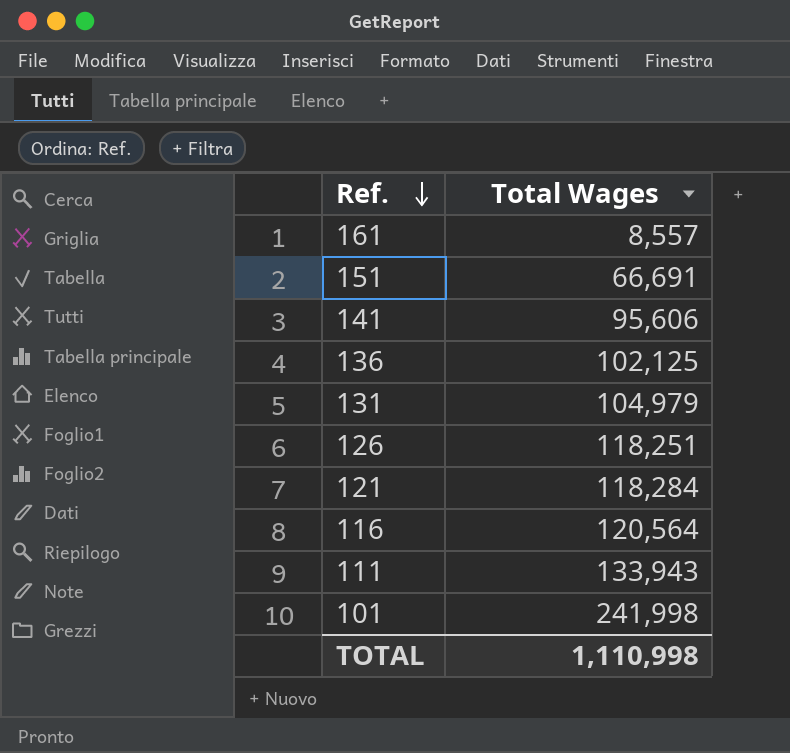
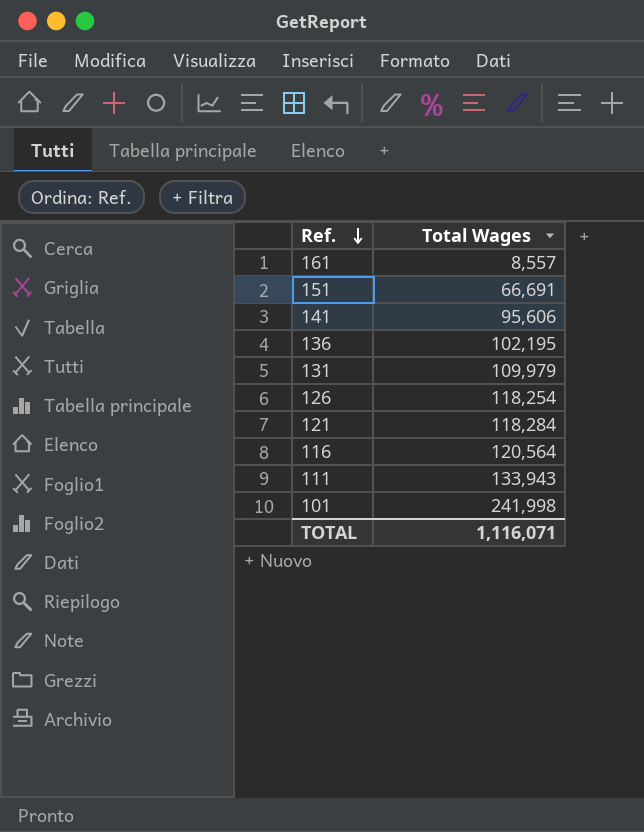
136 | Total Wages: 102,125 -> 102,195
131 | Total Wages: 104,979 -> 109,979
126 | Total Wages: 118,251 -> 118,254
TOTAL | Total Wages: 1,110,998 -> 1,116,071

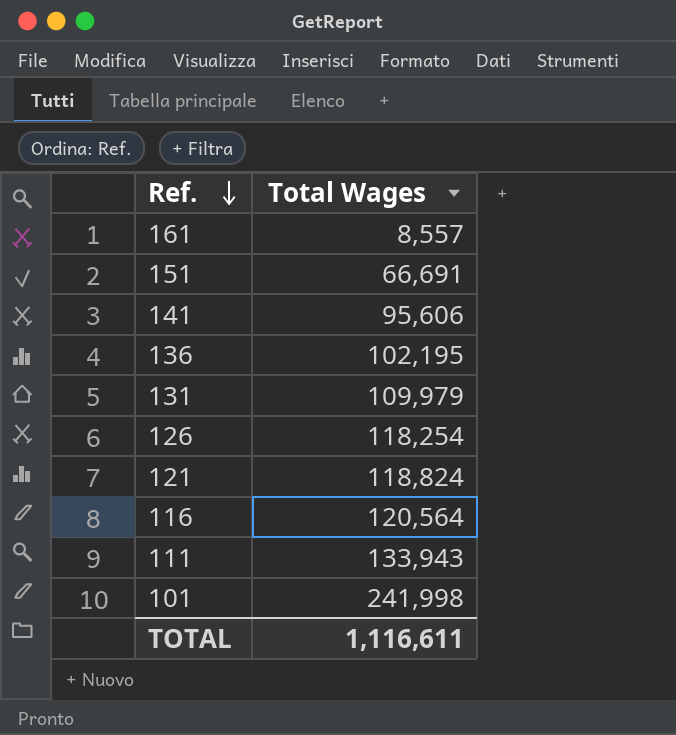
121 | Total Wages: 118,284 -> 118,824
TOTAL | Total Wages: 1,116,071 -> 1,116,611

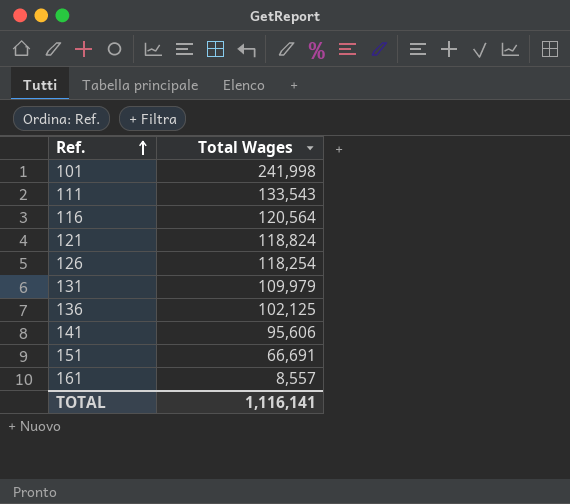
row order: Ref. descending -> Ref. ascending
111 | Total Wages: 133,943 -> 133,543
136 | Total Wages: 102,195 -> 102,125
TOTAL | Total Wages: 1,116,611 -> 1,116,141

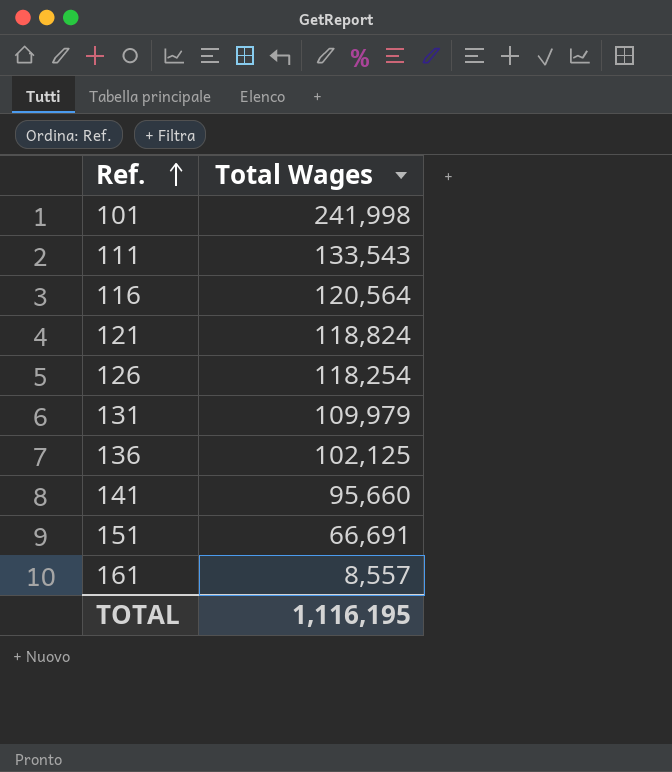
141 | Total Wages: 95,606 -> 95,660
TOTAL | Total Wages: 1,116,141 -> 1,116,195

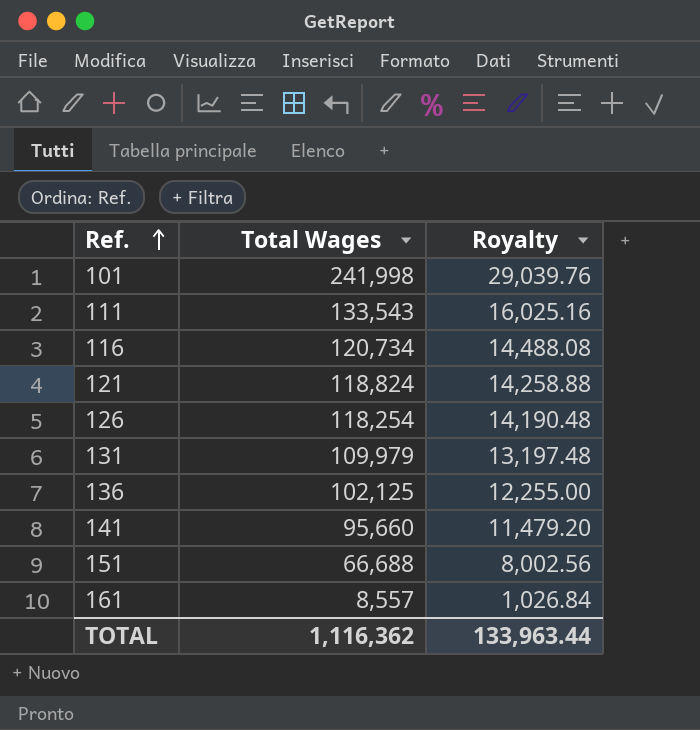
column Royalty | formula: none -> [Total Wages] * 0.12
116 | Total Wages: 120,564 -> 120,734
151 | Total Wages: 66,691 -> 66,688
TOTAL | Total Wages: 1,116,195 -> 1,116,362

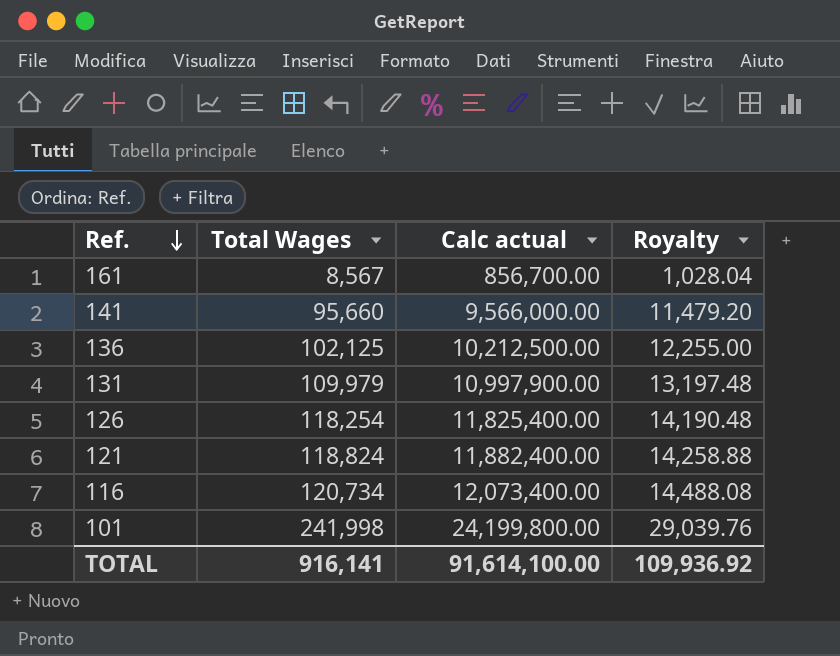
row order: Ref. ascending -> Ref. descending
column Calc actual | formula: none -> [Total Wages] * 100
row 111: 133,543 | 16,025.16 -> none
row 151: 66,688 | 8,002.56 -> none
161 | Total Wages: 8,557 -> 8,567
161 | Royalty: 1,026.84 -> 1,028.04
TOTAL | Total Wages: 1,116,362 -> 916,141
TOTAL | Royalty: 133,963.44 -> 109,936.92

